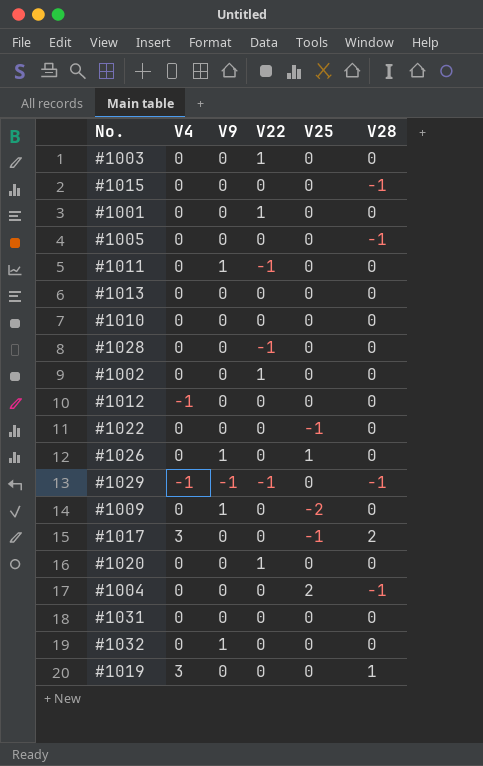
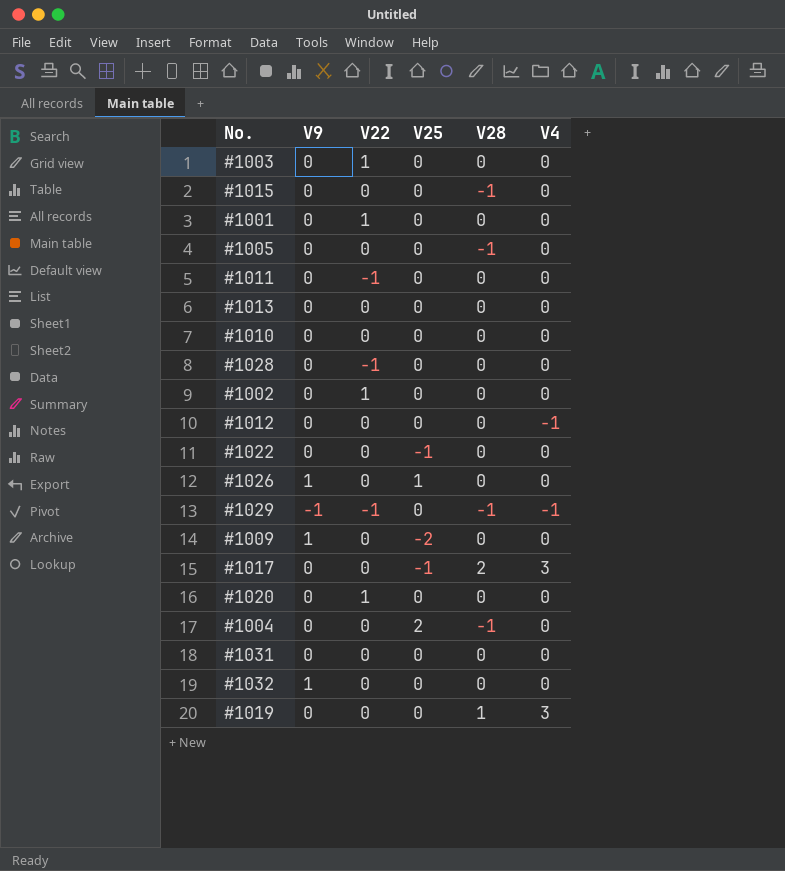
column V4 | position: 2 -> 6
#1011 | V9: 1 -> 0

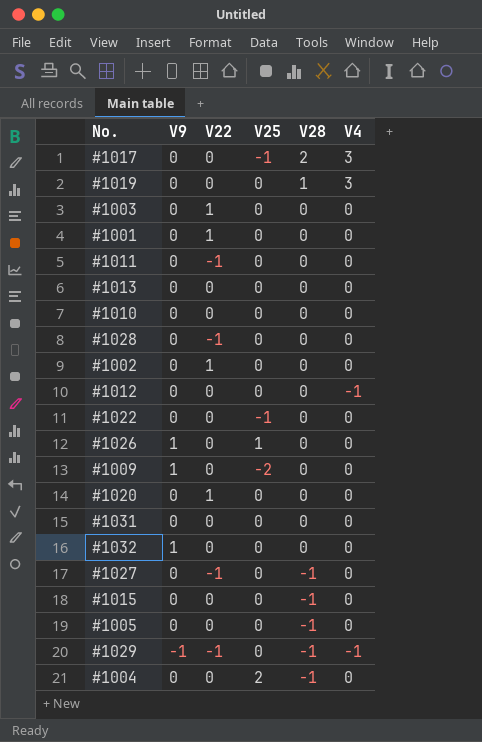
row order: none -> V28 descending
row #1027: none -> 0 | -1 | 0 | -1 | 0

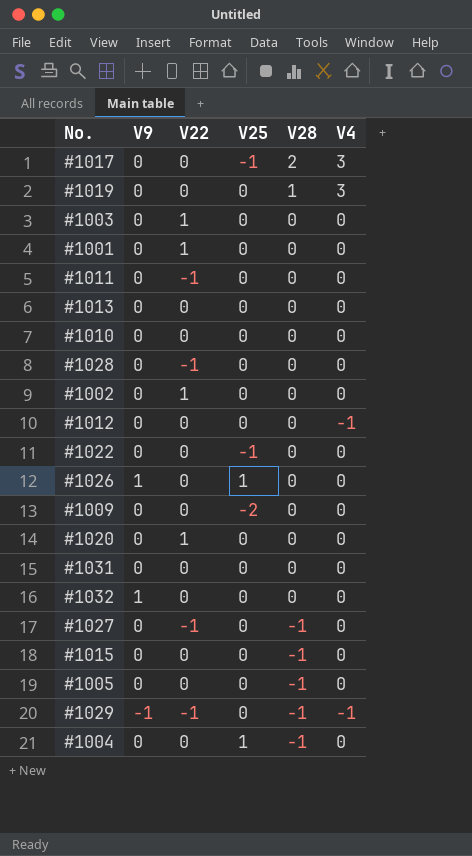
#1009 | V9: 1 -> 0
#1004 | V25: 2 -> 1

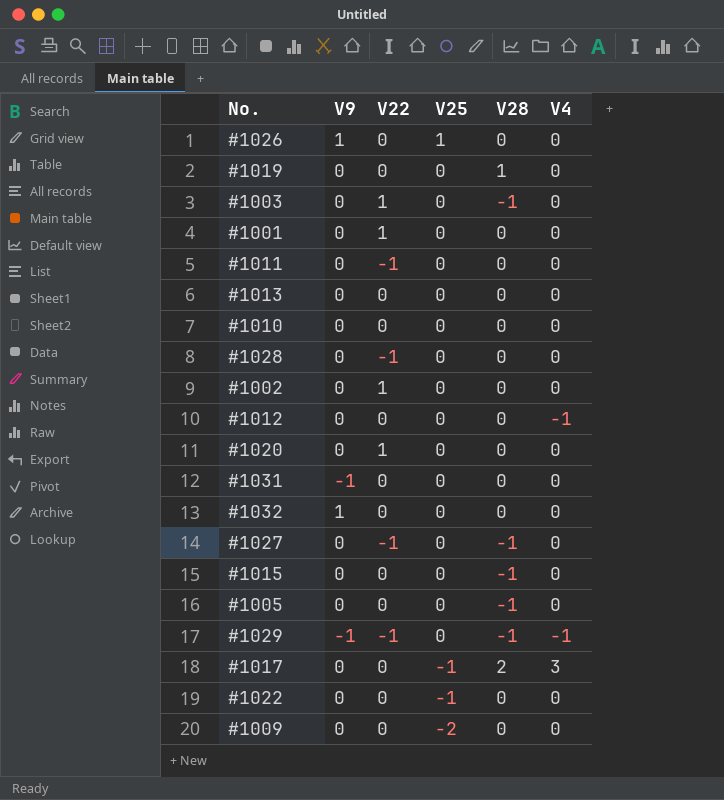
row order: V28 descending -> V25 descending
row #1004: 0 | 0 | 1 | -1 | 0 -> none
#1019 | V4: 3 -> 0
#1003 | V28: 0 -> -1
#1031 | V9: 0 -> -1

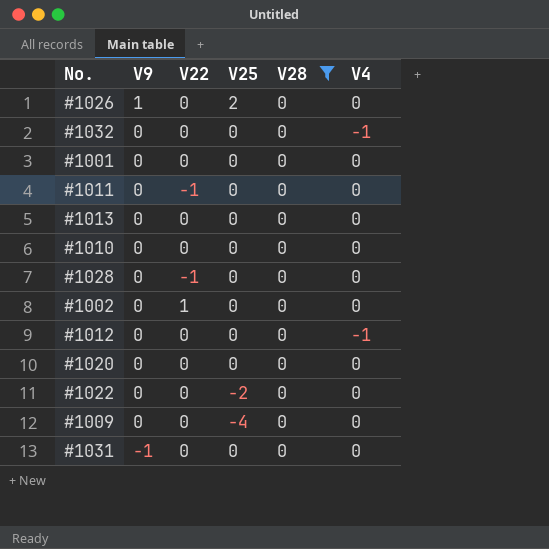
filter: none -> V28 = 0
row order: V25 descending -> V9 descending
#1026 | V25: 1 -> 2
#1032 | V9: 1 -> 0
#1032 | V4: 0 -> -1
#1001 | V22: 1 -> 0
#1020 | V22: 1 -> 0
#1022 | V25: -1 -> -2
#1009 | V25: -2 -> -4

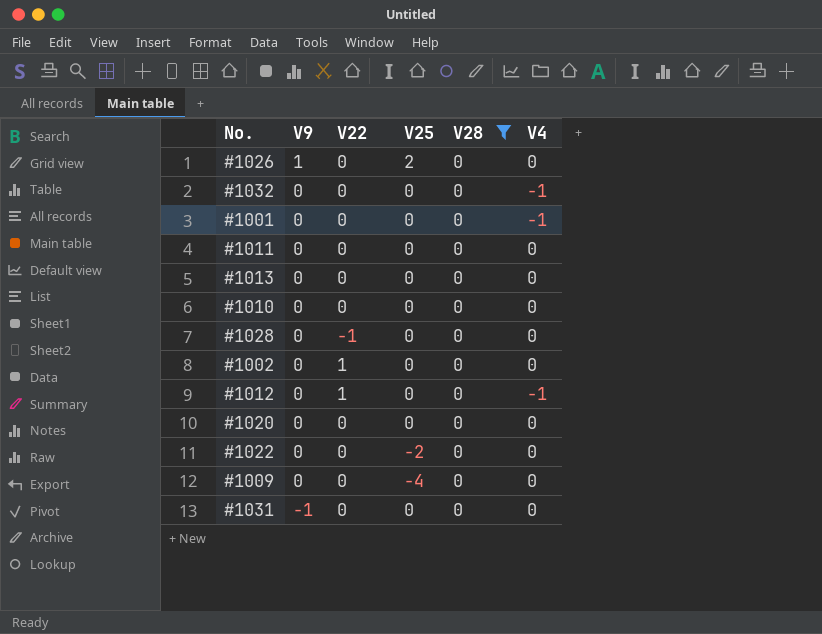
#1001 | V4: 0 -> -1
#1011 | V22: -1 -> 0
#1012 | V22: 0 -> 1

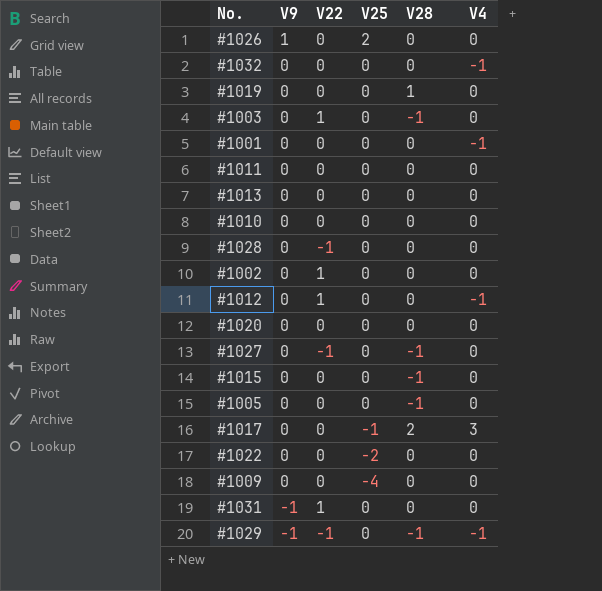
filter: V28 = 0 -> none
#1031 | V22: 0 -> 1

